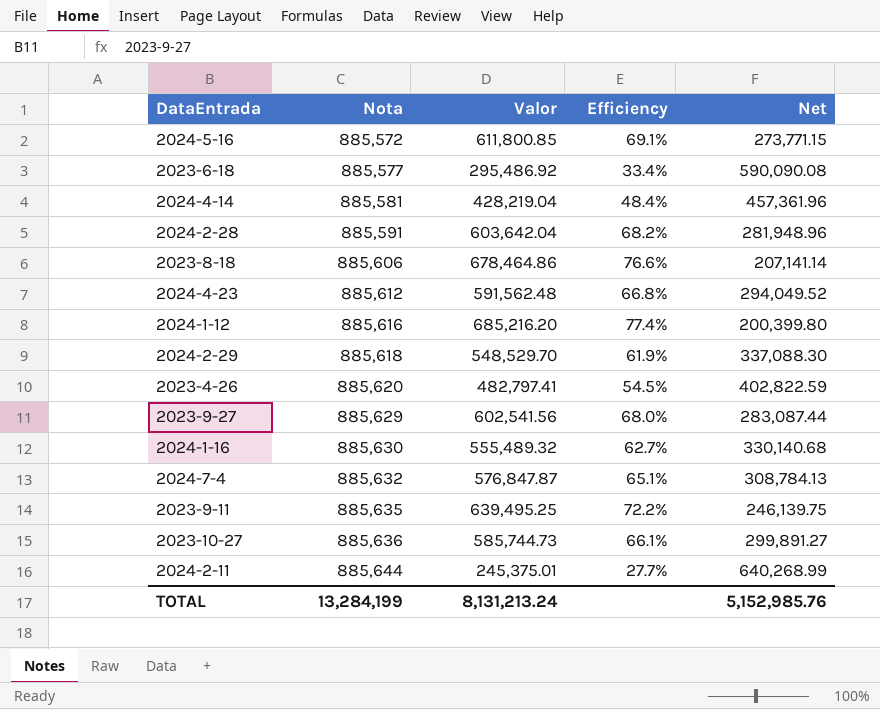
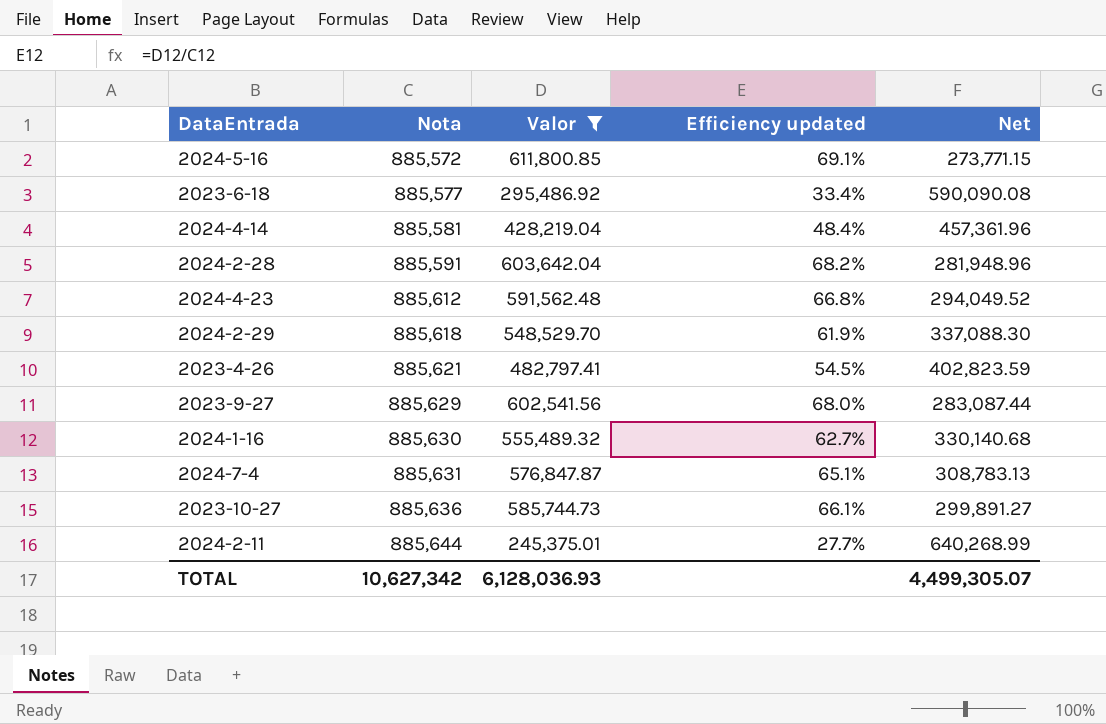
filter: none -> Valor <= 611,800.85
column name: Efficiency -> Efficiency updated
2023-4-26 | Nota: 885,620 -> 885,621
2023-4-26 | Net: 402,822.59 -> 402,823.59
2024-7-4 | Nota: 885,632 -> 885,631
2024-7-4 | Net: 308,784.13 -> 308,783.13
TOTAL | Nota: 13,284,199 -> 10,627,342
TOTAL | Valor: 8,131,213.24 -> 6,128,036.93
TOTAL | Net: 5,152,985.76 -> 4,499,305.07

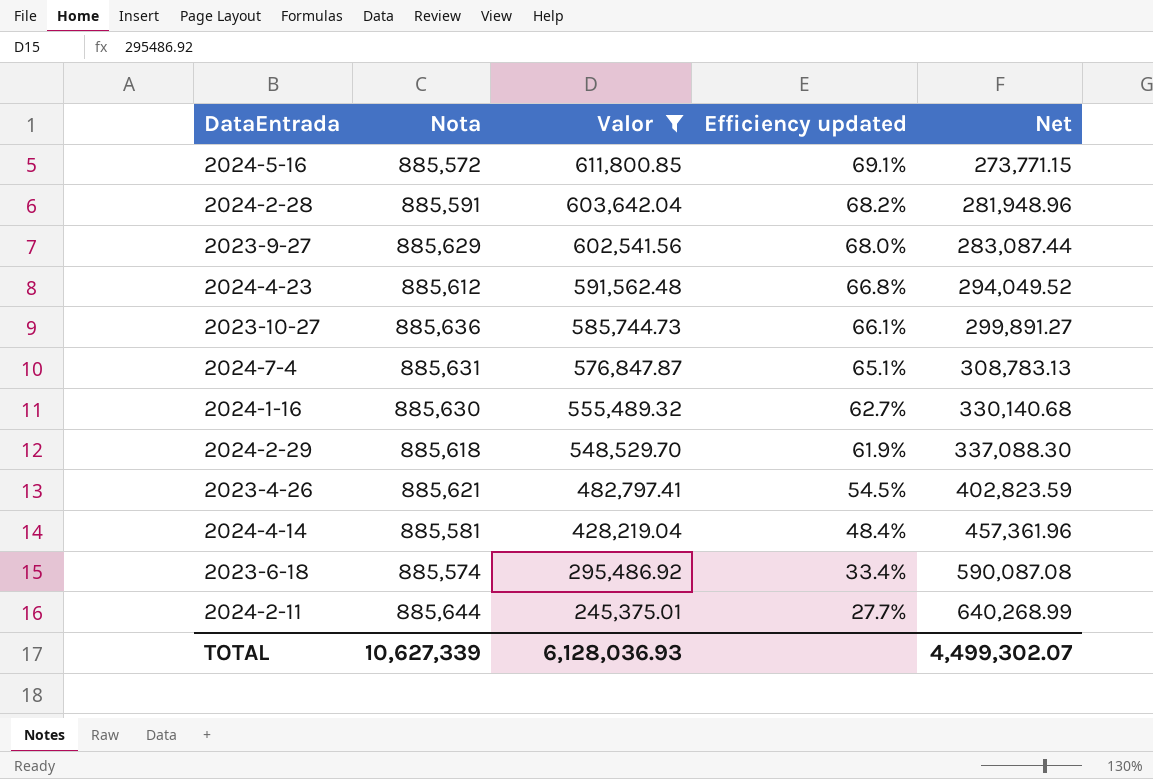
row order: Nota ascending -> Valor descending
2023-6-18 | Nota: 885,577 -> 885,574
2023-6-18 | Net: 590,090.08 -> 590,087.08
TOTAL | Nota: 10,627,342 -> 10,627,339
TOTAL | Net: 4,499,305.07 -> 4,499,302.07

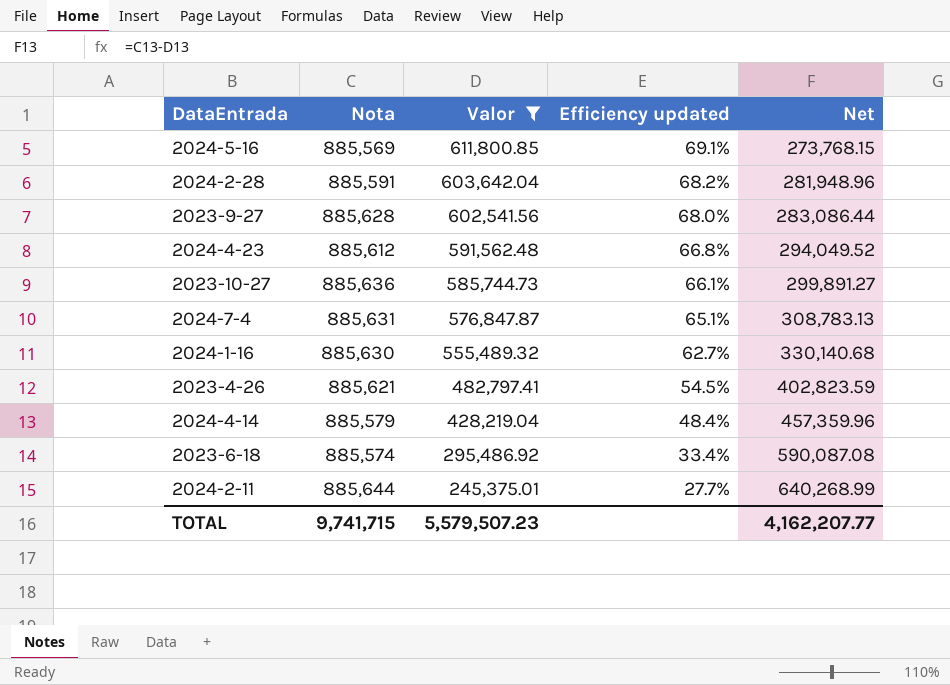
row 2024-2-29: 885,618 | 548,529.70 | 61.9% | 337,088.30 -> none
2024-5-16 | Nota: 885,572 -> 885,569
2024-5-16 | Net: 273,771.15 -> 273,768.15
2023-9-27 | Nota: 885,629 -> 885,628
2023-9-27 | Net: 283,087.44 -> 283,086.44
2024-4-14 | Nota: 885,581 -> 885,579
2024-4-14 | Net: 457,361.96 -> 457,359.96
TOTAL | Nota: 10,627,339 -> 9,741,715
TOTAL | Valor: 6,128,036.93 -> 5,579,507.23
TOTAL | Net: 4,499,302.07 -> 4,162,207.77

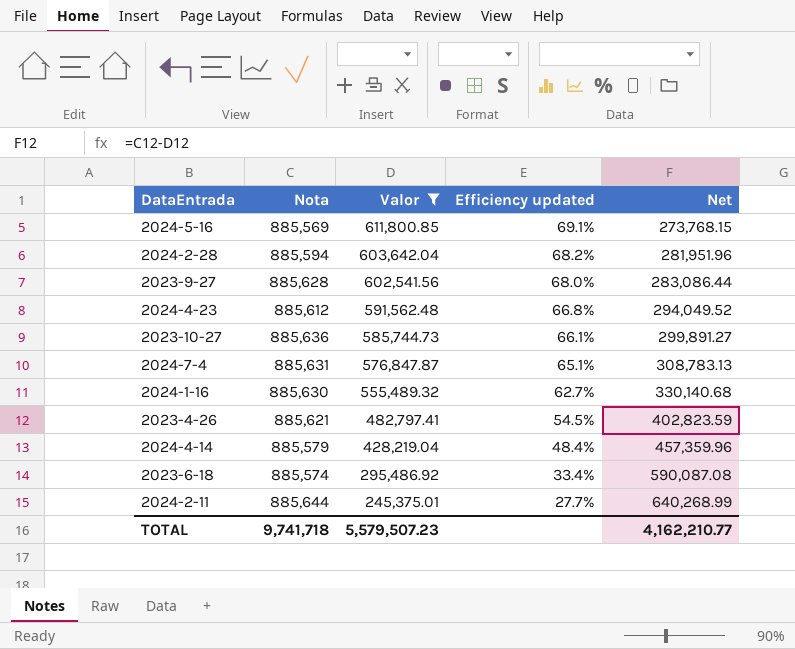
2024-2-28 | Nota: 885,591 -> 885,594
2024-2-28 | Net: 281,948.96 -> 281,951.96
TOTAL | Nota: 9,741,715 -> 9,741,718
TOTAL | Net: 4,162,207.77 -> 4,162,210.77

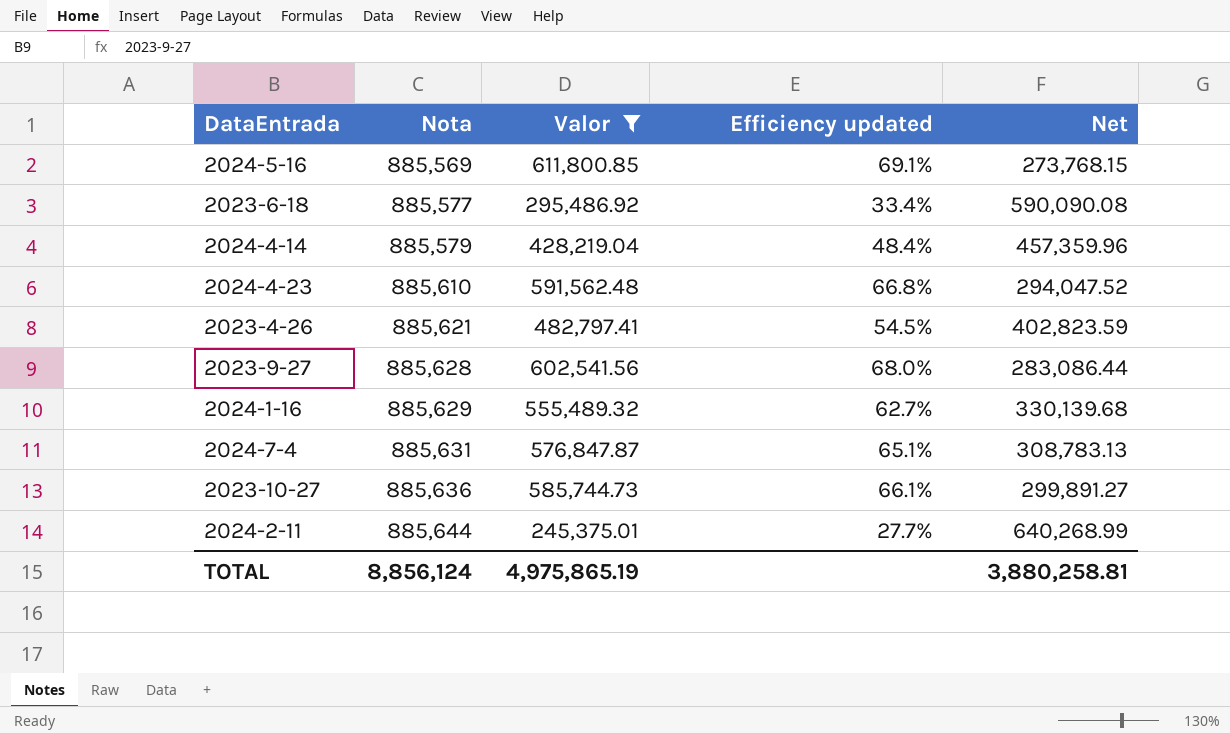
row order: Valor descending -> Nota ascending
row 2024-2-28: 885,594 | 603,642.04 | 68.2% | 281,951.96 -> none
2023-6-18 | Nota: 885,574 -> 885,577
2023-6-18 | Net: 590,087.08 -> 590,090.08
2024-4-23 | Nota: 885,612 -> 885,610
2024-4-23 | Net: 294,049.52 -> 294,047.52
2024-1-16 | Nota: 885,630 -> 885,629
2024-1-16 | Net: 330,140.68 -> 330,139.68
TOTAL | Nota: 9,741,718 -> 8,856,124
TOTAL | Valor: 5,579,507.23 -> 4,975,865.19
TOTAL | Net: 4,162,210.77 -> 3,880,258.81

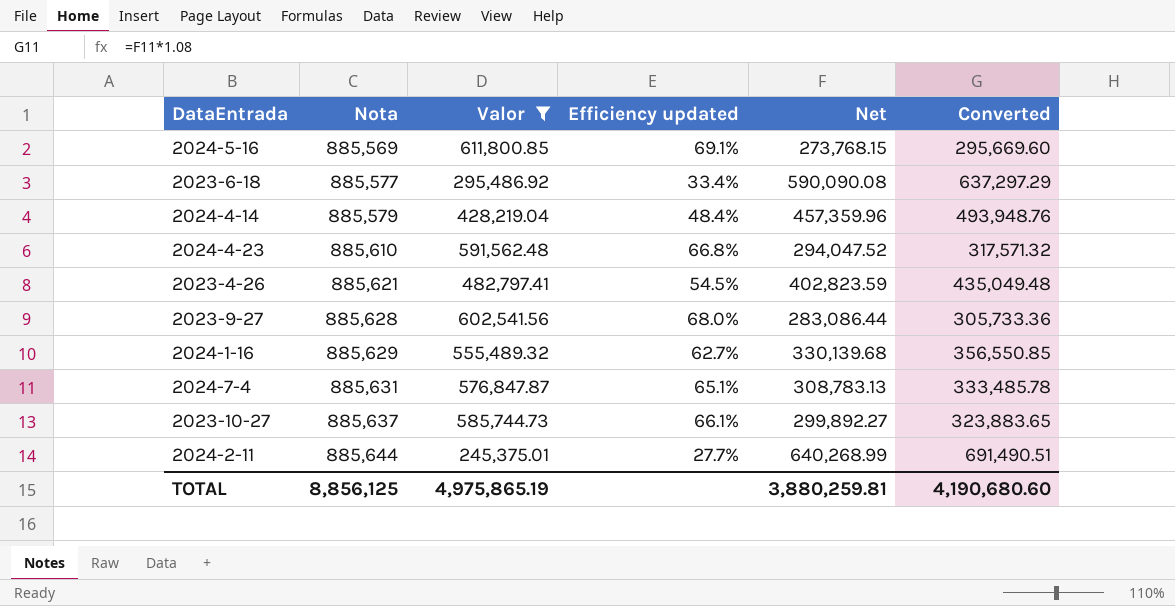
column Converted | formula: none -> [Net] * 1.08
2023-10-27 | Nota: 885,636 -> 885,637
2023-10-27 | Net: 299,891.27 -> 299,892.27
TOTAL | Nota: 8,856,124 -> 8,856,125
TOTAL | Net: 3,880,258.81 -> 3,880,259.81

